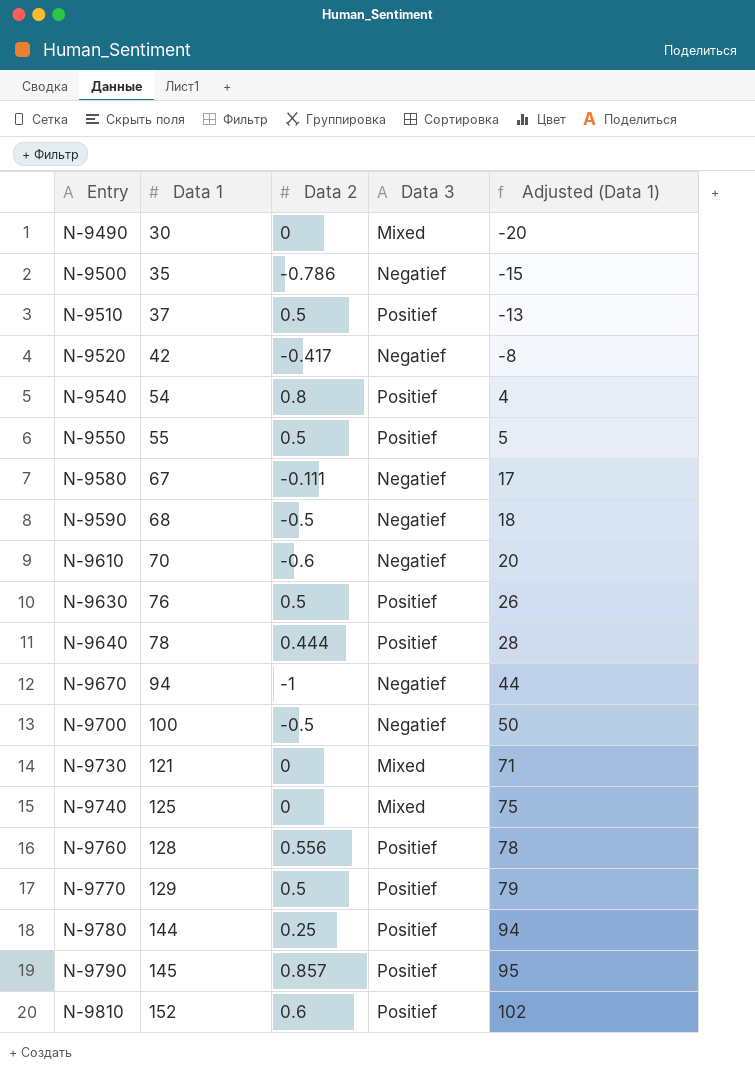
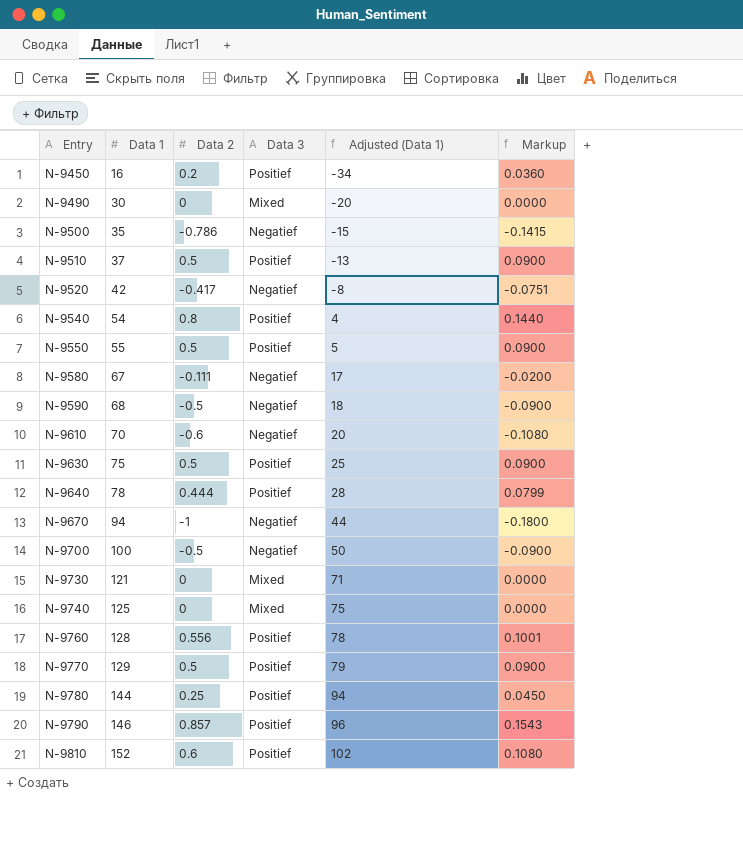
column Markup | formula: none -> [Data 2] * 0.18
row N-9450: none -> 16 | 0.2 | Positief | -34 | 0.0360
N-9630 | Data 1: 76 -> 75
N-9630 | Adjusted (Data 1): 26 -> 25
N-9790 | Data 1: 145 -> 146
N-9790 | Adjusted (Data 1): 95 -> 96

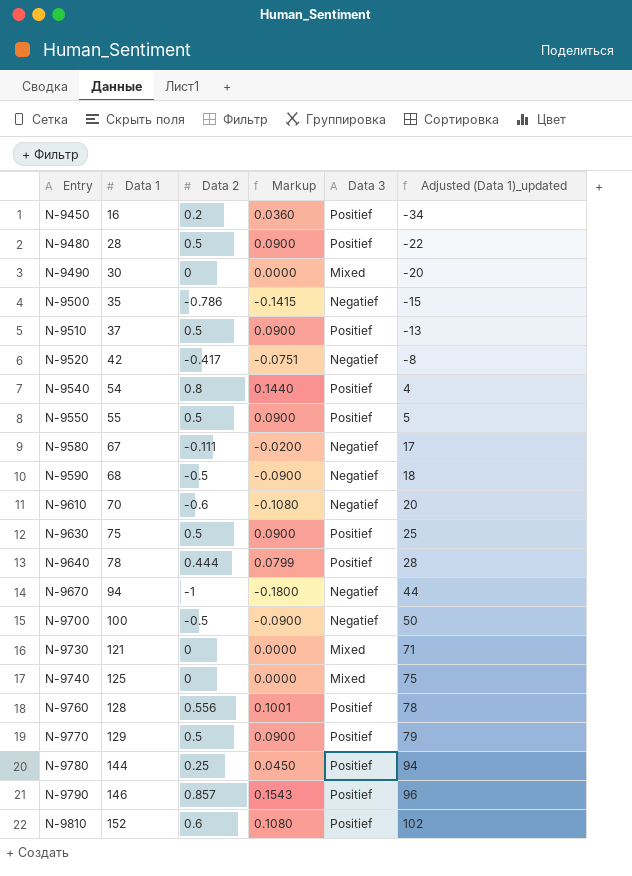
column Markup | position: 6 -> 4
column name: Adjusted (Data 1) -> Adjusted (Data 1)_updated
row N-9480: none -> 28 | 0.5 | 0.0900 | Positief | -22

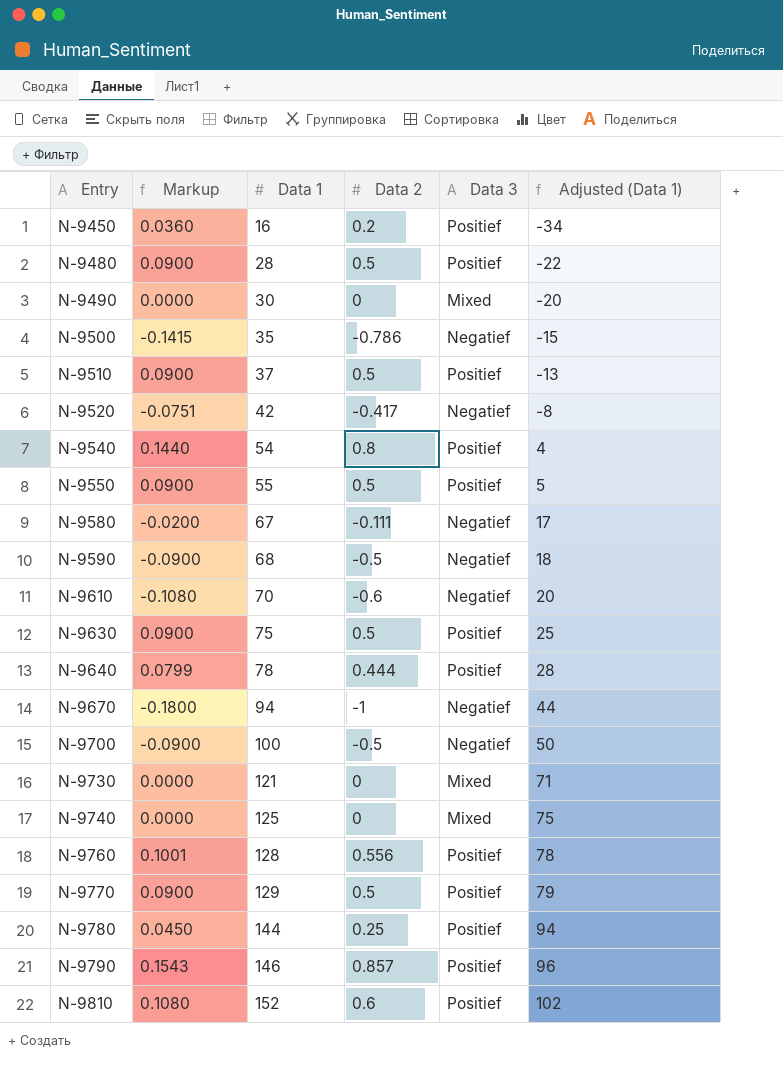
column Markup | position: 4 -> 2
column name: Adjusted (Data 1)_updated -> Adjusted (Data 1)

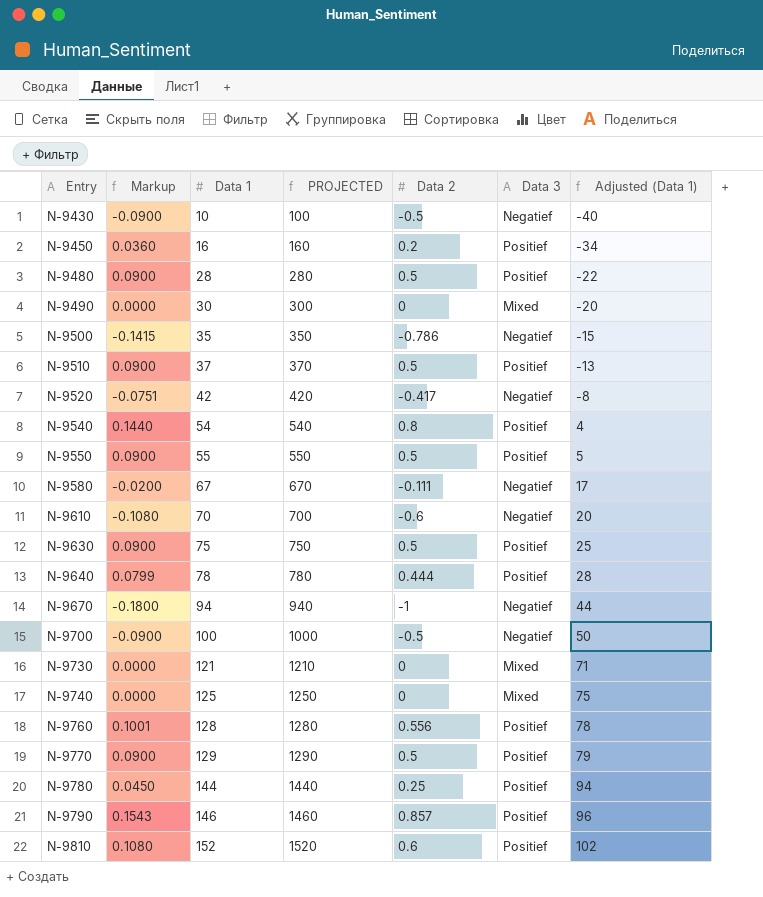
column PROJECTED | formula: none -> [Data 1] * 10
row N-9590: -0.0900 | 68 | -0.5 | Negatief | 18 -> none
row N-9430: none -> -0.0900 | 10 | 100 | -0.5 | Negatief | -40

